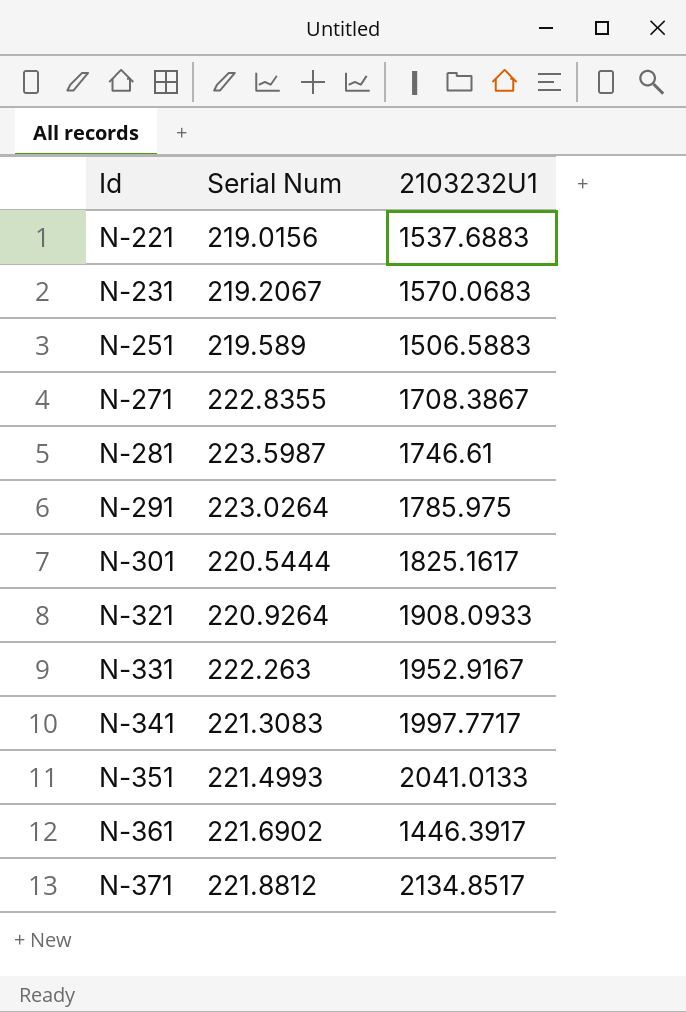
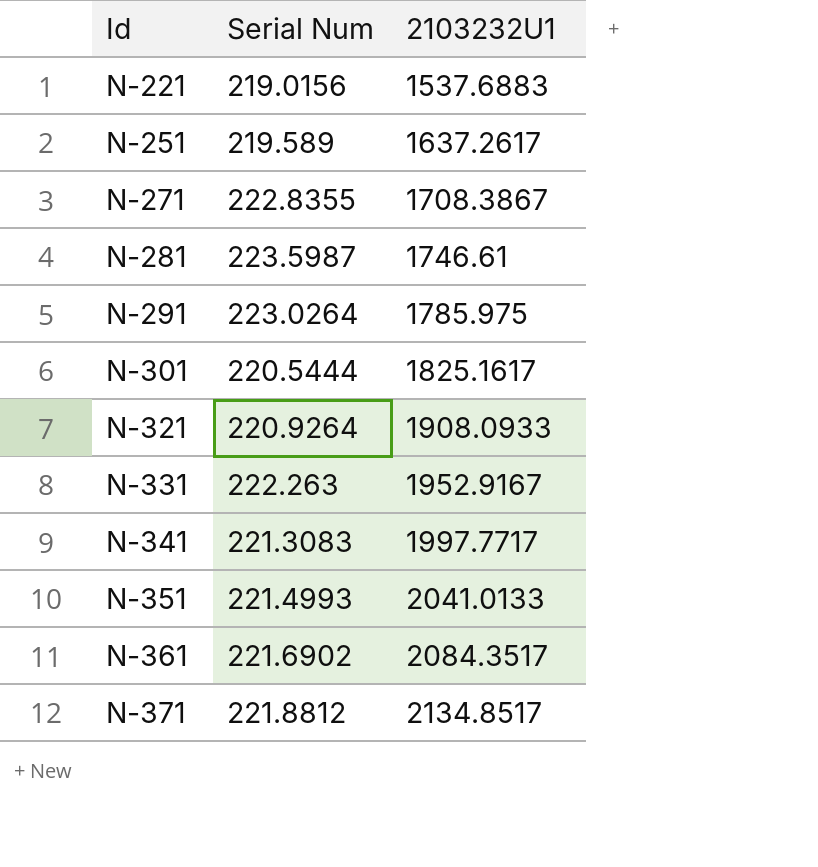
row N-231: 219.2067 | 1570.0683 -> none
N-251 | 2103232U1: 1506.5883 -> 1637.2617
N-361 | 2103232U1: 1446.3917 -> 2084.3517

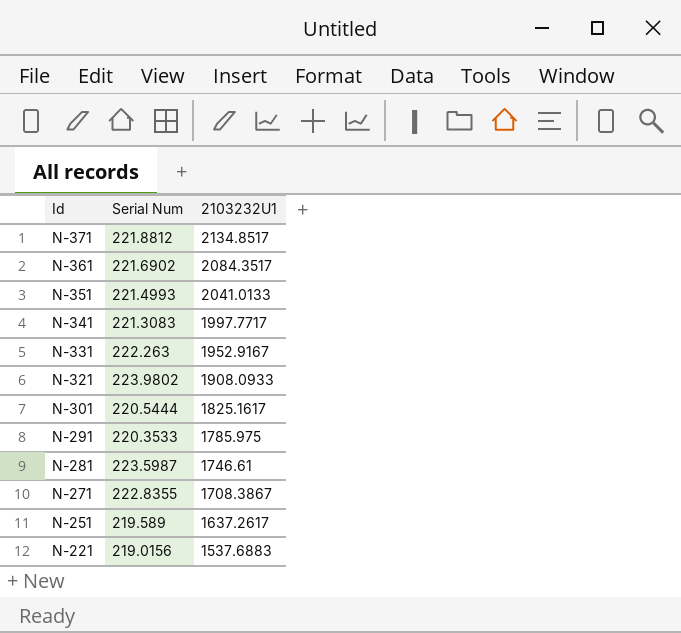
row order: Id ascending -> Id descending
N-321 | Serial Num: 220.9264 -> 223.9802
N-291 | Serial Num: 223.0264 -> 220.3533

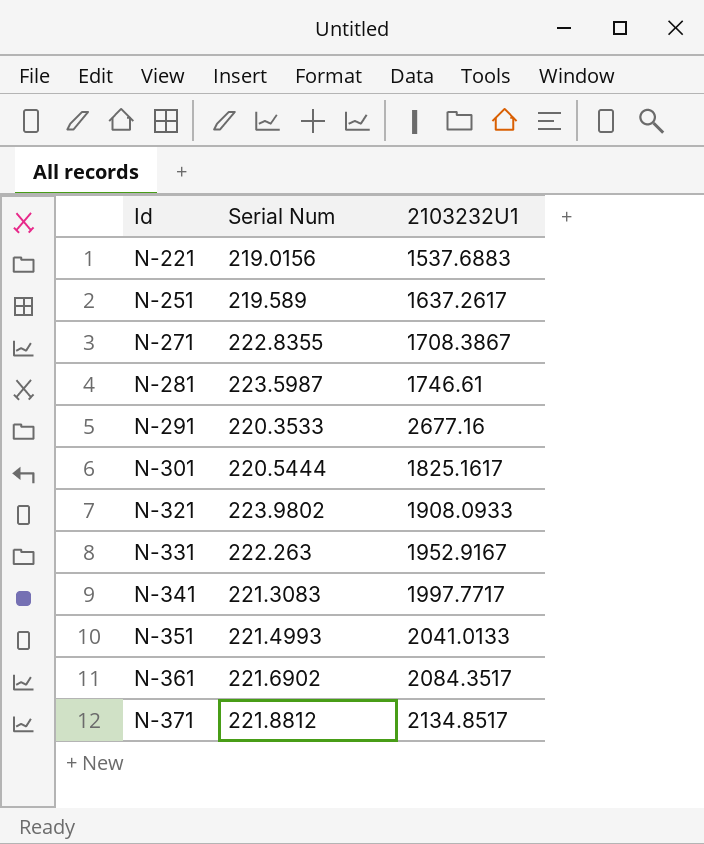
row order: Id descending -> Id ascending
N-291 | 2103232U1: 1785.975 -> 2677.16

